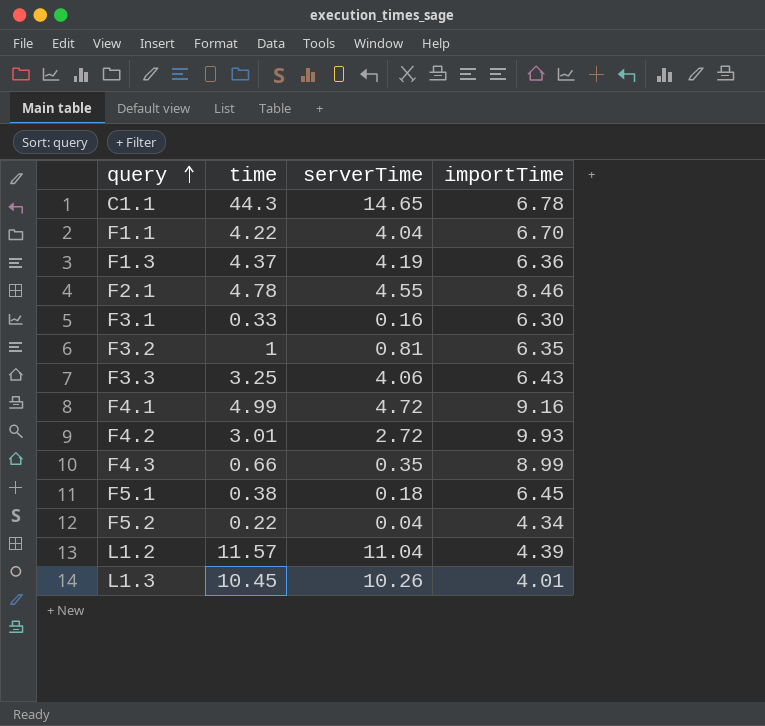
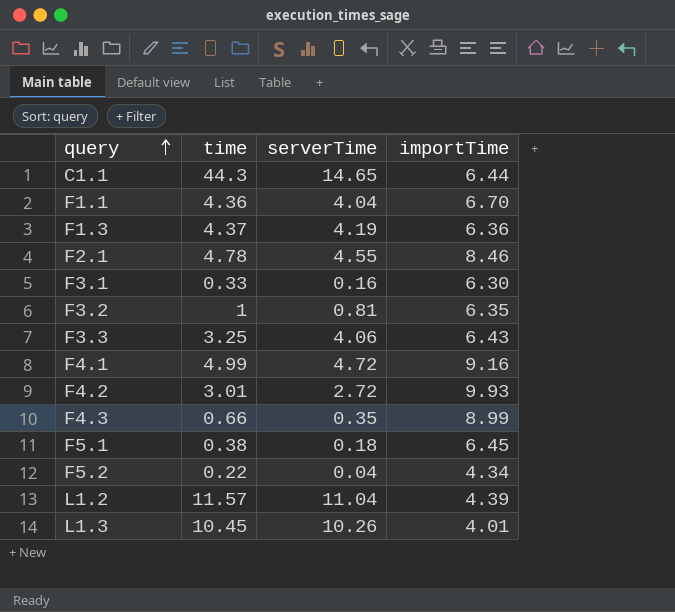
C1.1 | importTime: 6.78 -> 6.44
F1.1 | time: 4.22 -> 4.36

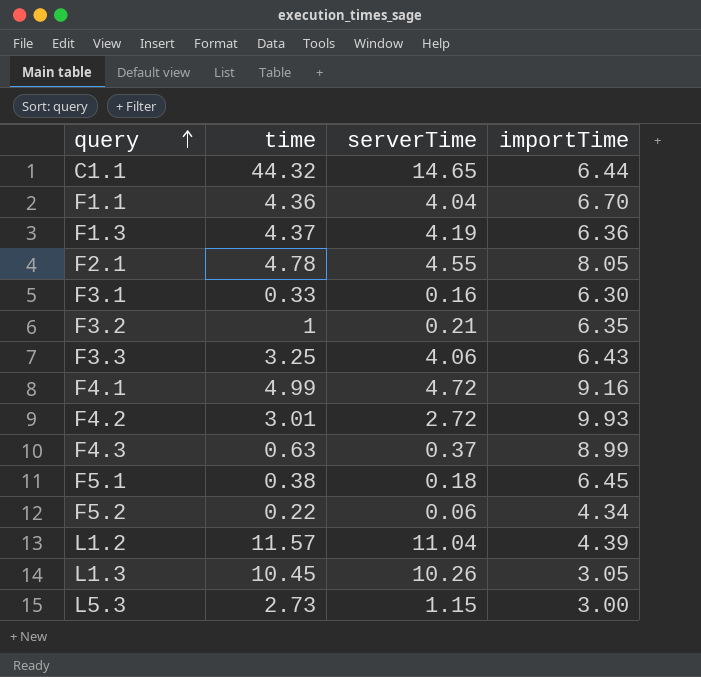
C1.1 | time: 44.3 -> 44.32
F2.1 | importTime: 8.46 -> 8.05
F3.2 | serverTime: 0.81 -> 0.21
F4.3 | time: 0.66 -> 0.63
F4.3 | serverTime: 0.35 -> 0.37
F5.2 | serverTime: 0.04 -> 0.06
L1.3 | importTime: 4.01 -> 3.05
row L5.3: none -> 2.73 | 1.15 | 3.00

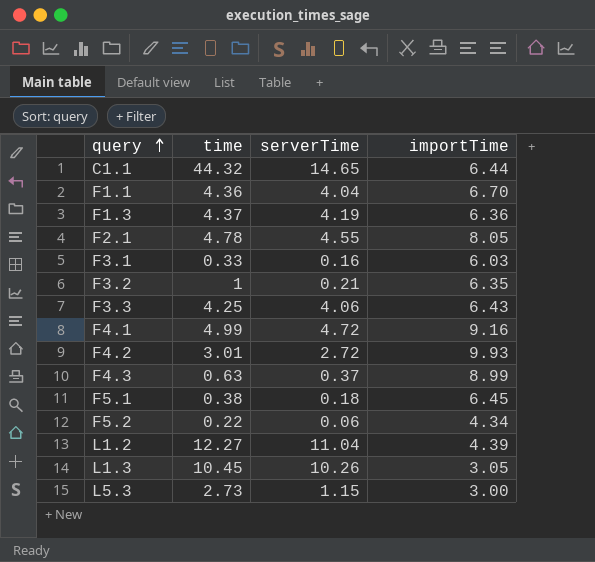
F3.1 | importTime: 6.30 -> 6.03
F3.3 | time: 3.25 -> 4.25
L1.2 | time: 11.57 -> 12.27

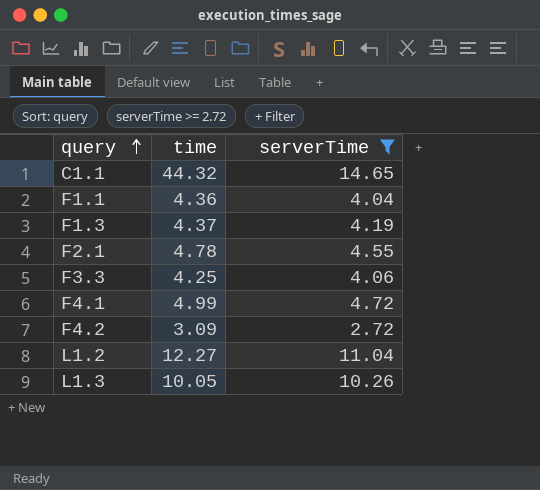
filter: none -> serverTime >= 2.72
column importTime | position: 4 -> none
F4.2 | time: 3.01 -> 3.09
L1.3 | time: 10.45 -> 10.05

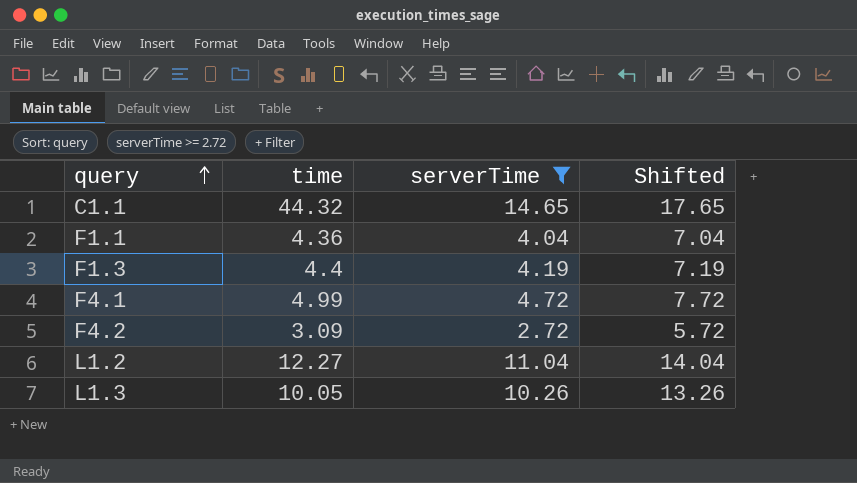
column Shifted | formula: none -> [serverTime] + 3
row F2.1: 4.78 | 4.55 -> none
row F3.3: 4.25 | 4.06 -> none
F1.3 | time: 4.37 -> 4.4

